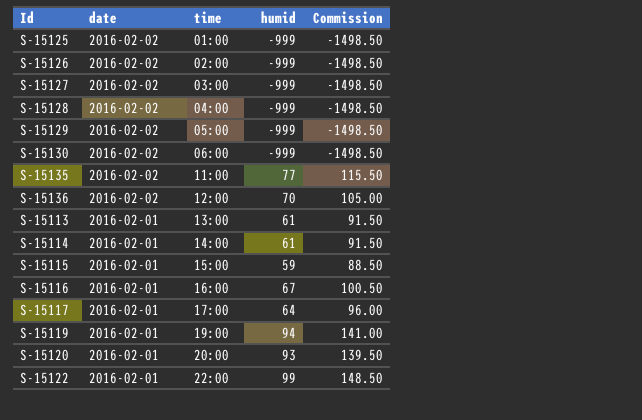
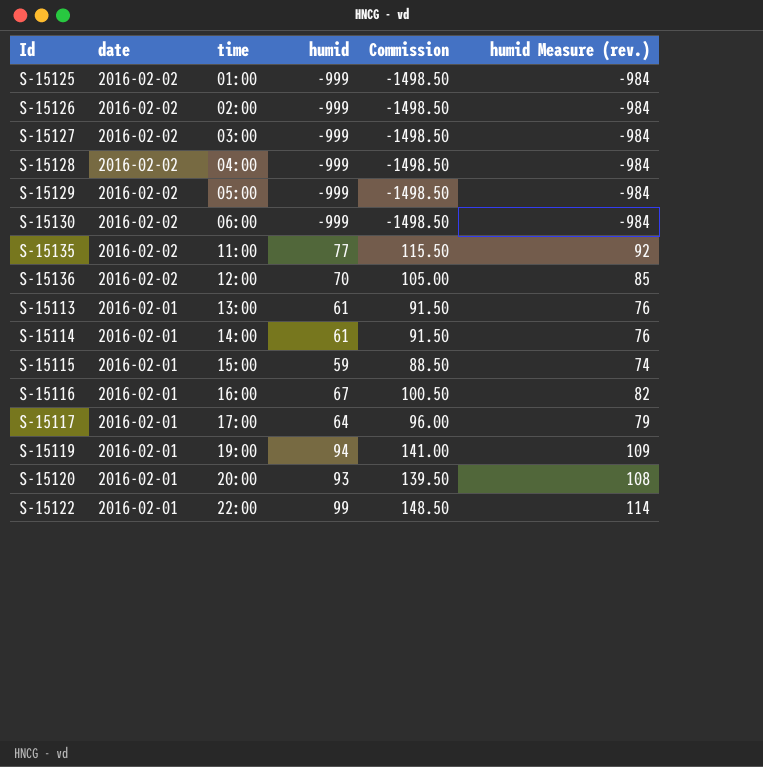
column humid Measure (rev.) | formula: none -> [humid] + 15

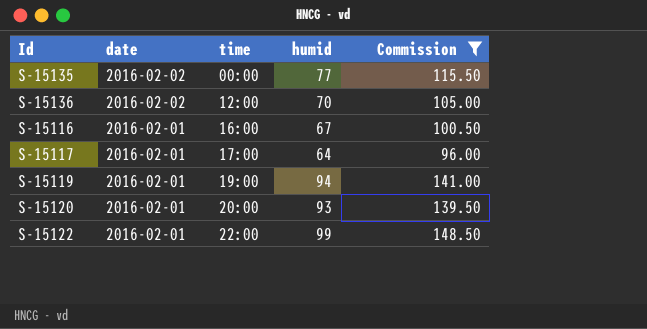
filter: none -> Commission >= 96.00
column humid Measure (rev.) | formula: [humid] + 15 -> none
S-15135 | time: 11:00 -> 00:00

